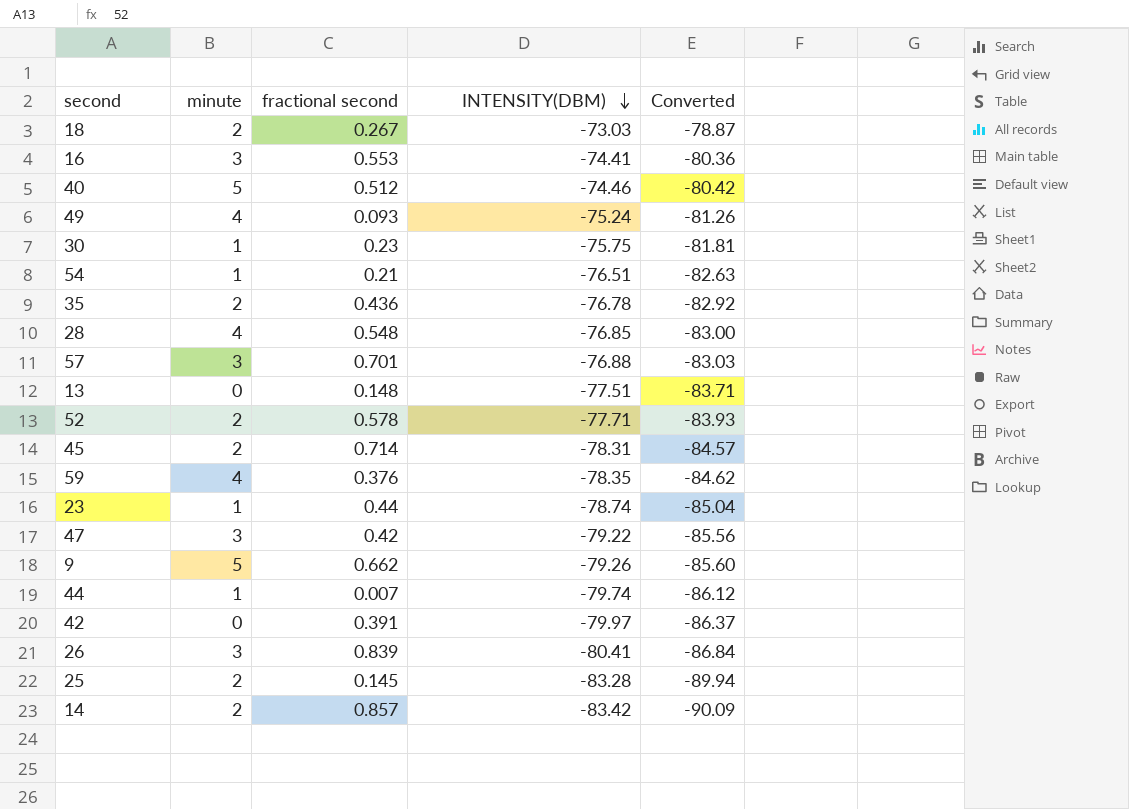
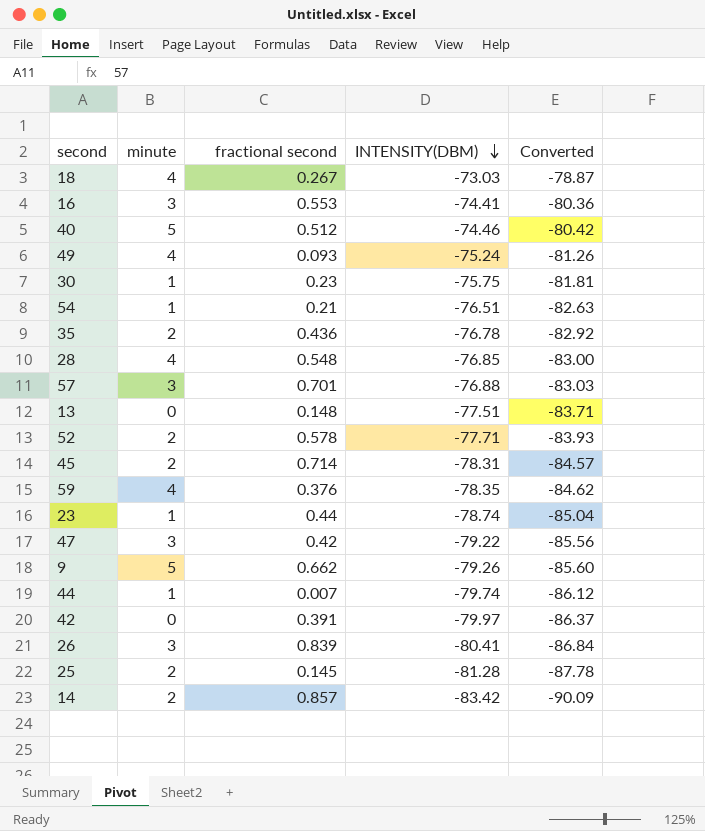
18 | minute: 2 -> 4
25 | INTENSITY(DBM): -83.28 -> -81.28
25 | Converted: -89.94 -> -87.78

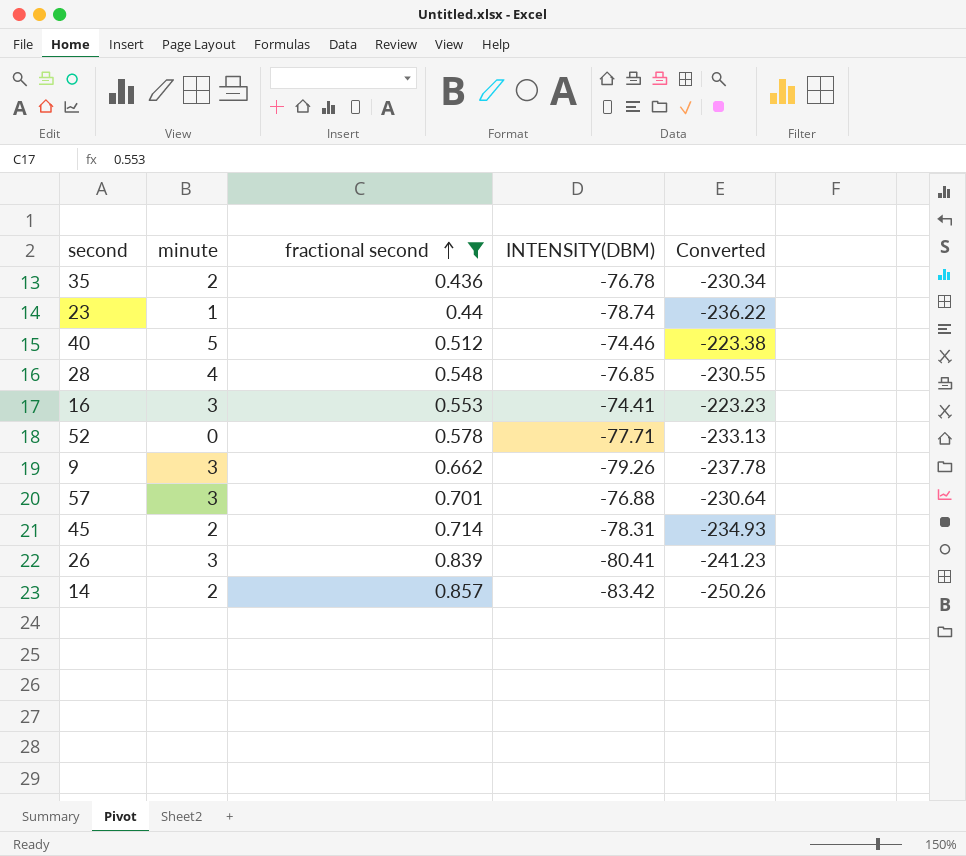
filter: none -> fractional second >= 0.436
row order: INTENSITY(DBM) descending -> fractional second ascending
column Converted | formula: [INTENSITY(DBM)] * 1.08 -> [INTENSITY(DBM)] * 3
52 | minute: 2 -> 0
9 | minute: 5 -> 3

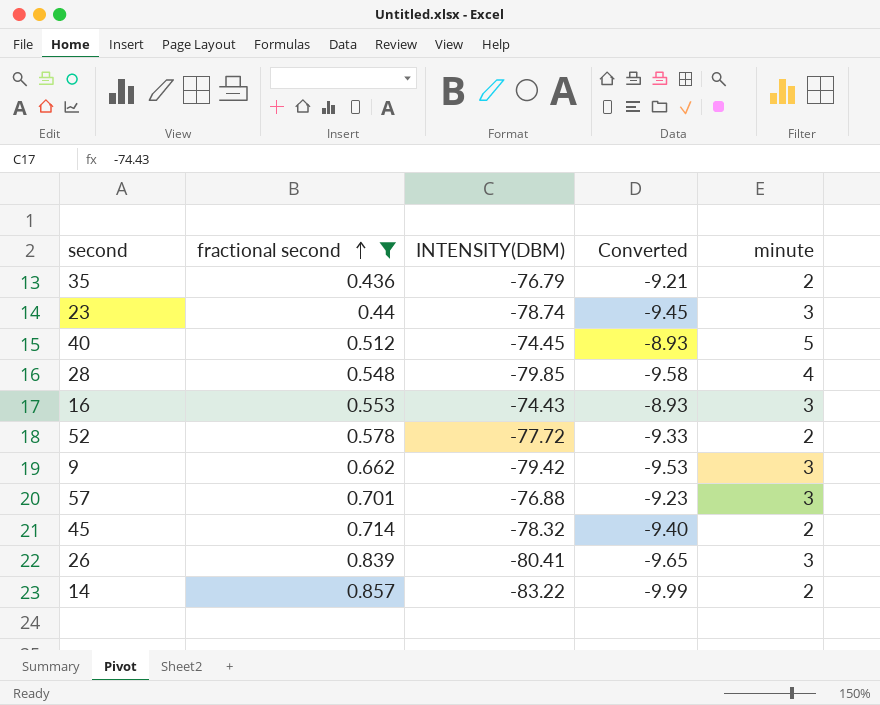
column Converted | formula: [INTENSITY(DBM)] * 3 -> [INTENSITY(DBM)] * 0.12
column minute | position: 2 -> 5
35 | INTENSITY(DBM): -76.78 -> -76.79
23 | minute: 1 -> 3
40 | INTENSITY(DBM): -74.46 -> -74.45
28 | INTENSITY(DBM): -76.85 -> -79.85
16 | INTENSITY(DBM): -74.41 -> -74.43
52 | INTENSITY(DBM): -77.71 -> -77.72
52 | minute: 0 -> 2
9 | INTENSITY(DBM): -79.26 -> -79.42
45 | INTENSITY(DBM): -78.31 -> -78.32
14 | INTENSITY(DBM): -83.42 -> -83.22

